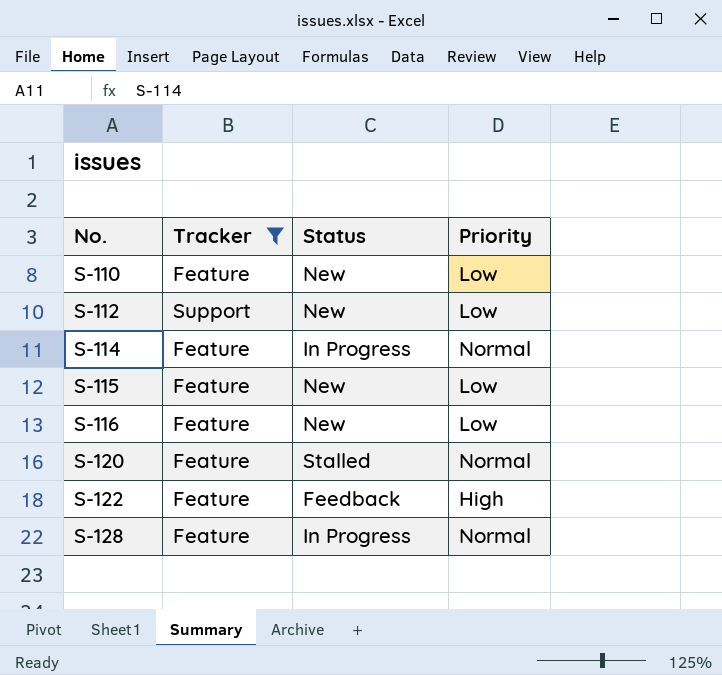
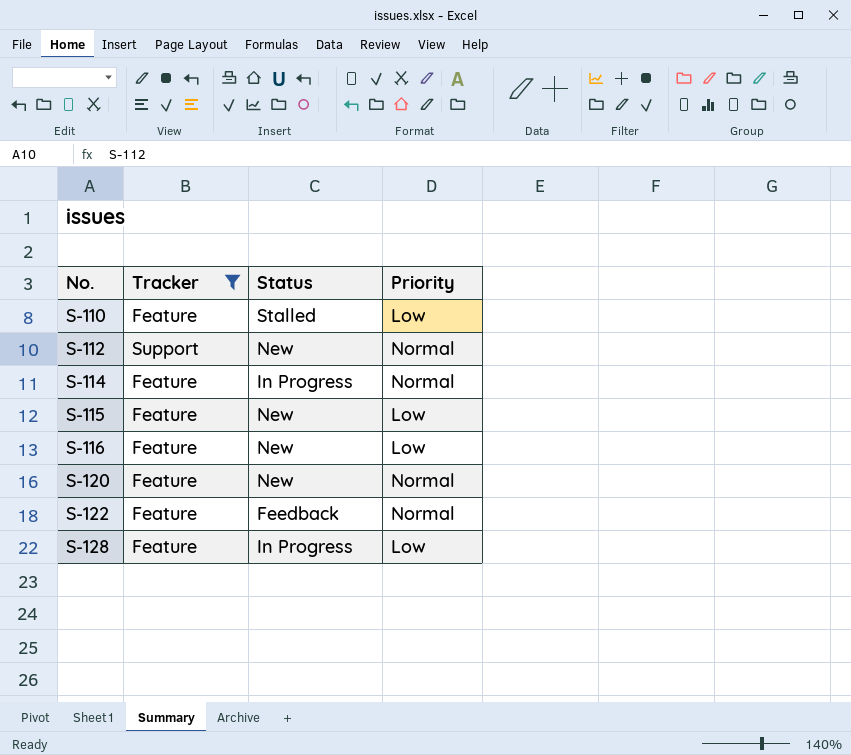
S-110 | Status: New -> Stalled
S-112 | Priority: Low -> Normal
S-120 | Status: Stalled -> New
S-122 | Priority: High -> Normal
S-128 | Priority: Normal -> Low

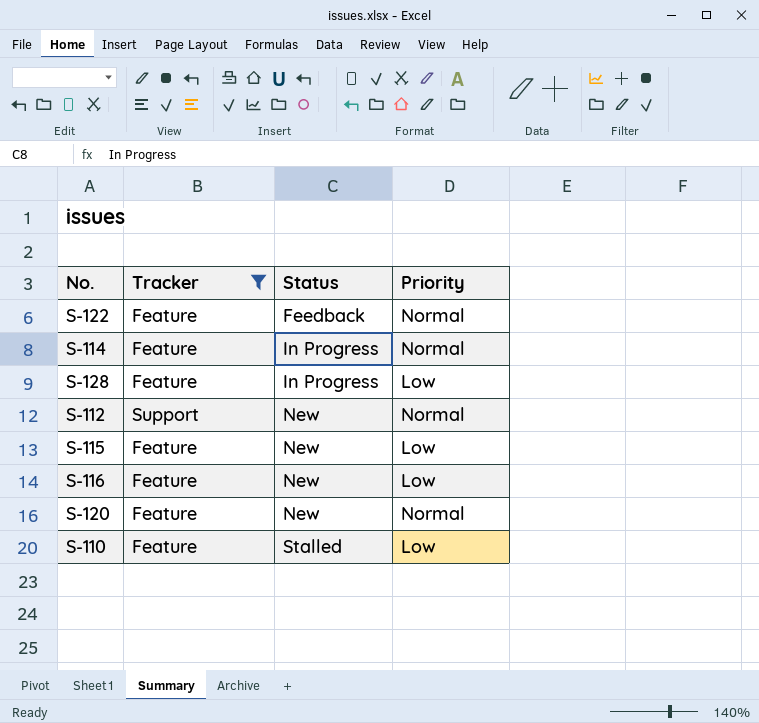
row order: No. ascending -> Status ascending

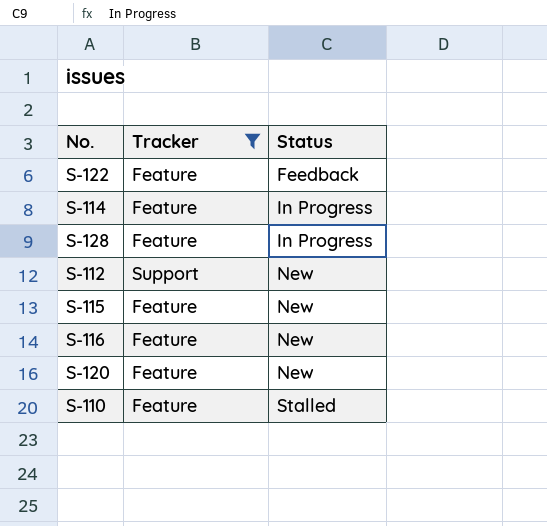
column Priority | position: 4 -> none

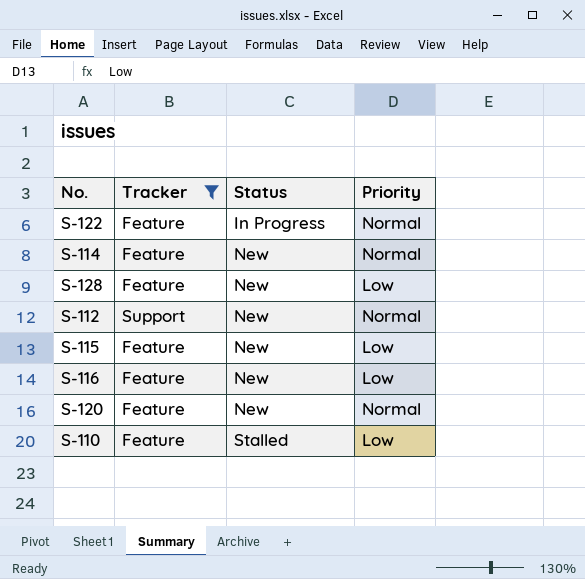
column Priority | position: none -> 4
S-122 | Status: Feedback -> In Progress
S-114 | Status: In Progress -> New
S-128 | Status: In Progress -> New

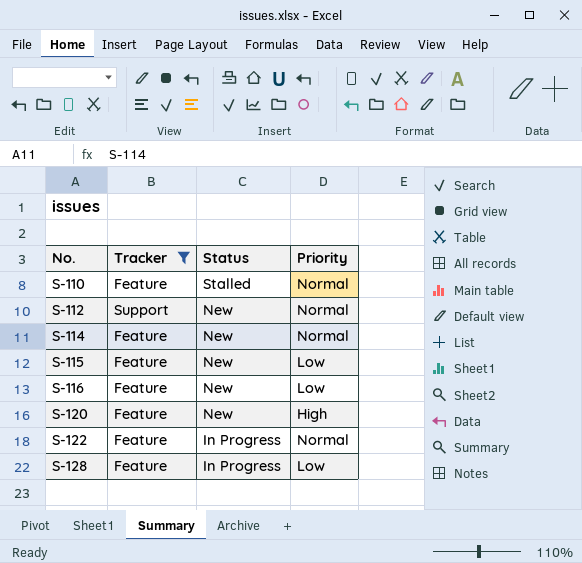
row order: Status ascending -> No. ascending
S-110 | Priority: Low -> Normal
S-120 | Priority: Normal -> High
S-128 | Status: New -> In Progress

